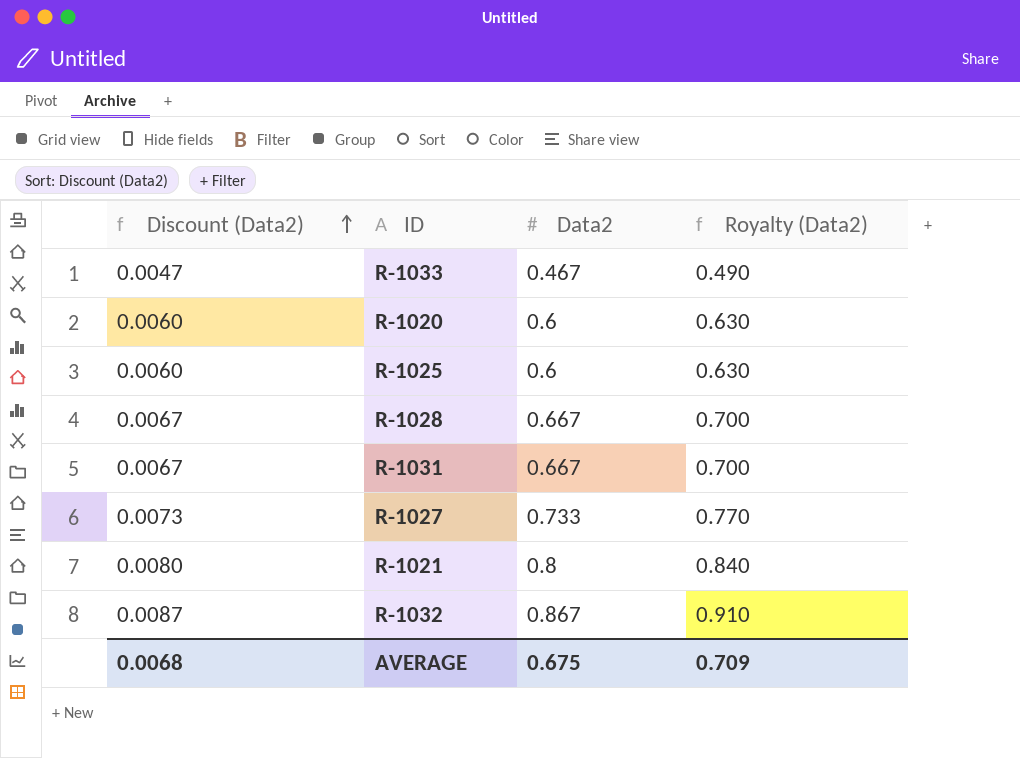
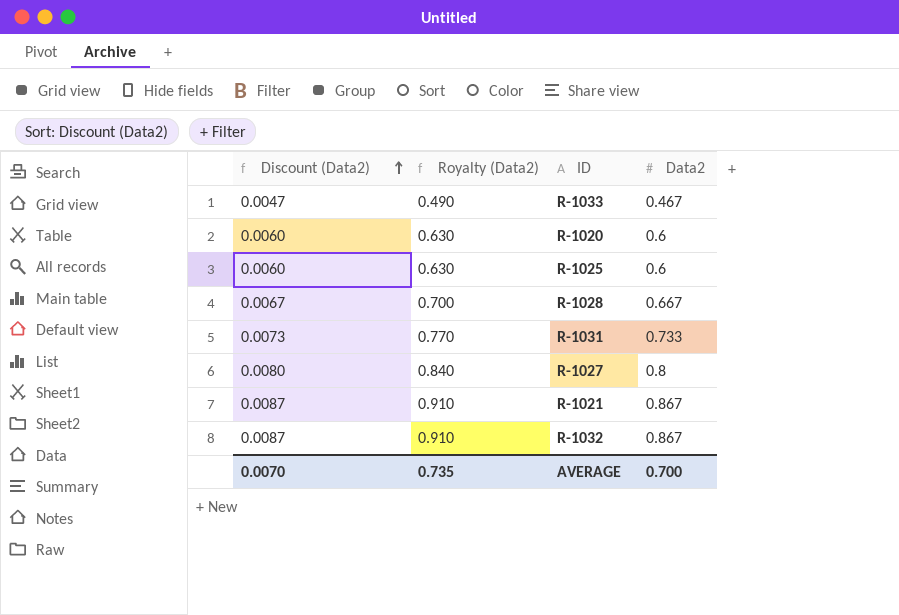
column Royalty (Data2) | position: 4 -> 2
R-1031 | Discount (Data2): 0.0067 -> 0.0073
R-1031 | Royalty (Data2): 0.700 -> 0.770
R-1031 | Data2: 0.667 -> 0.733
R-1027 | Discount (Data2): 0.0073 -> 0.0080
R-1027 | Royalty (Data2): 0.770 -> 0.840
R-1027 | Data2: 0.733 -> 0.8
R-1021 | Discount (Data2): 0.0080 -> 0.0087
R-1021 | Royalty (Data2): 0.840 -> 0.910
R-1021 | Data2: 0.8 -> 0.867
AVERAGE | Discount (Data2): 0.0068 -> 0.0070
AVERAGE | Royalty (Data2): 0.709 -> 0.735
AVERAGE | Data2: 0.675 -> 0.700

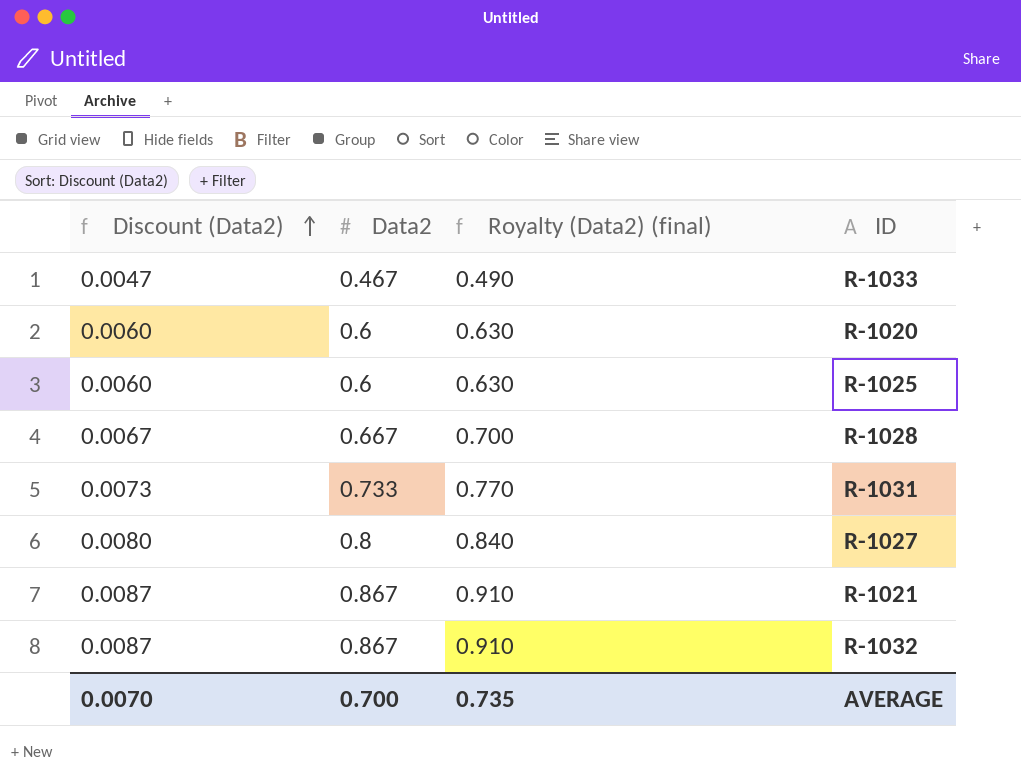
column Data2 | position: 4 -> 2
column name: Royalty (Data2) -> Royalty (Data2) (final)

